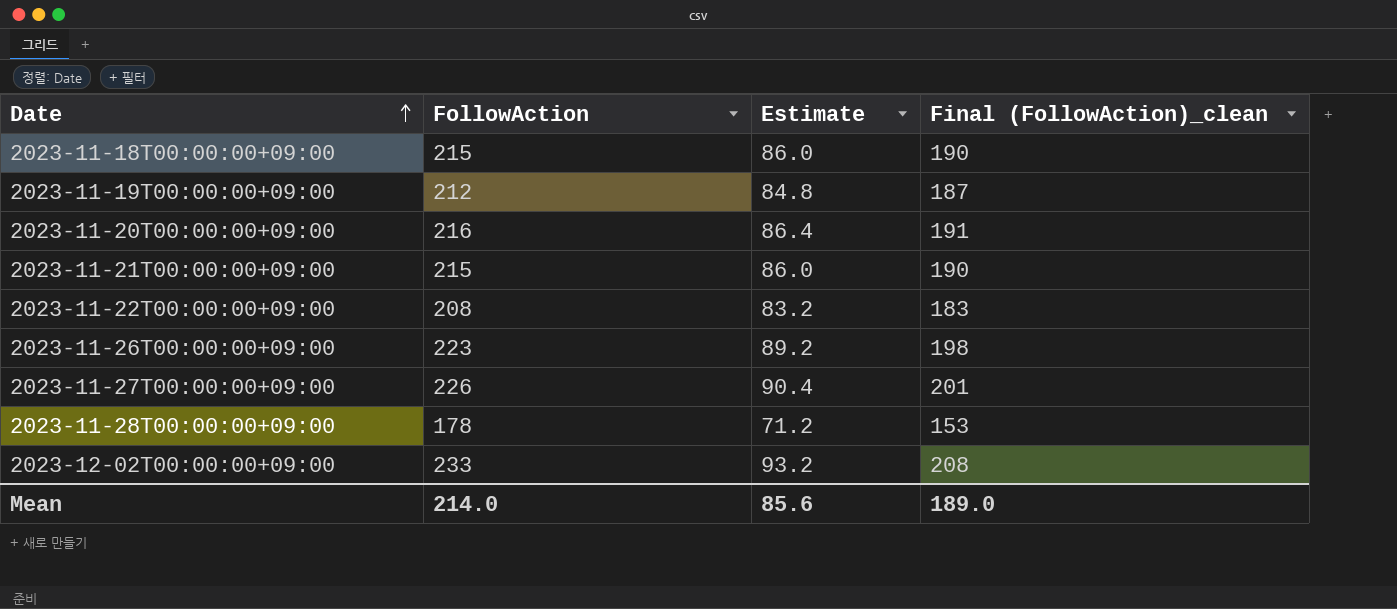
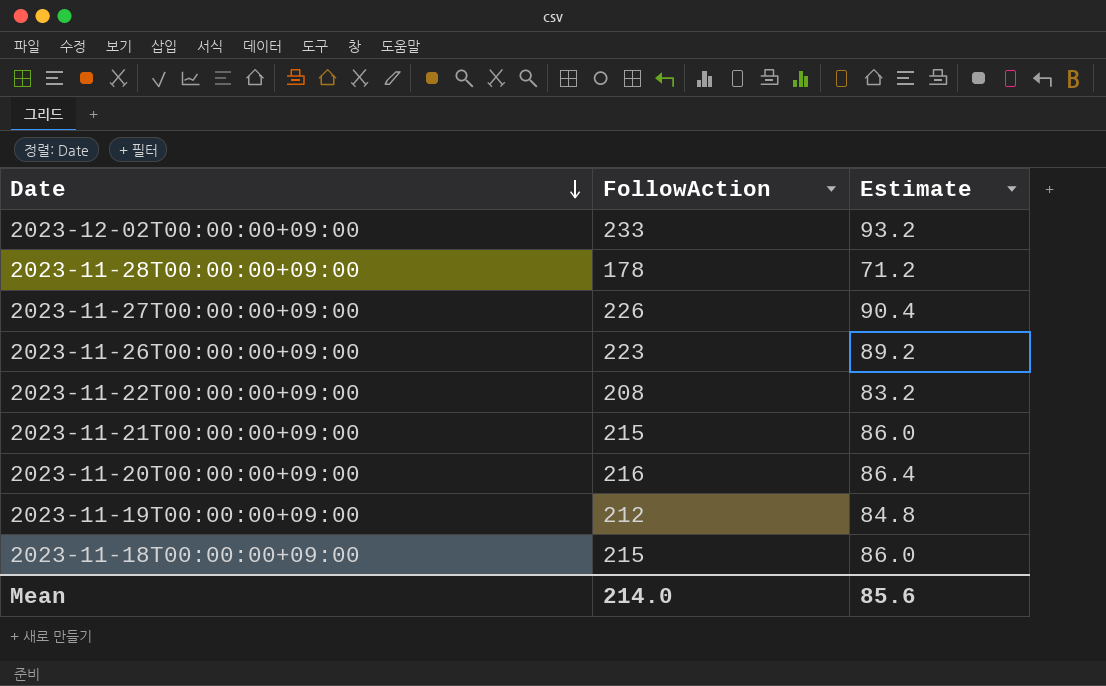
row order: Date ascending -> Date descending
column Final (FollowAction)_clean | formula: [FollowAction] - 25 -> none

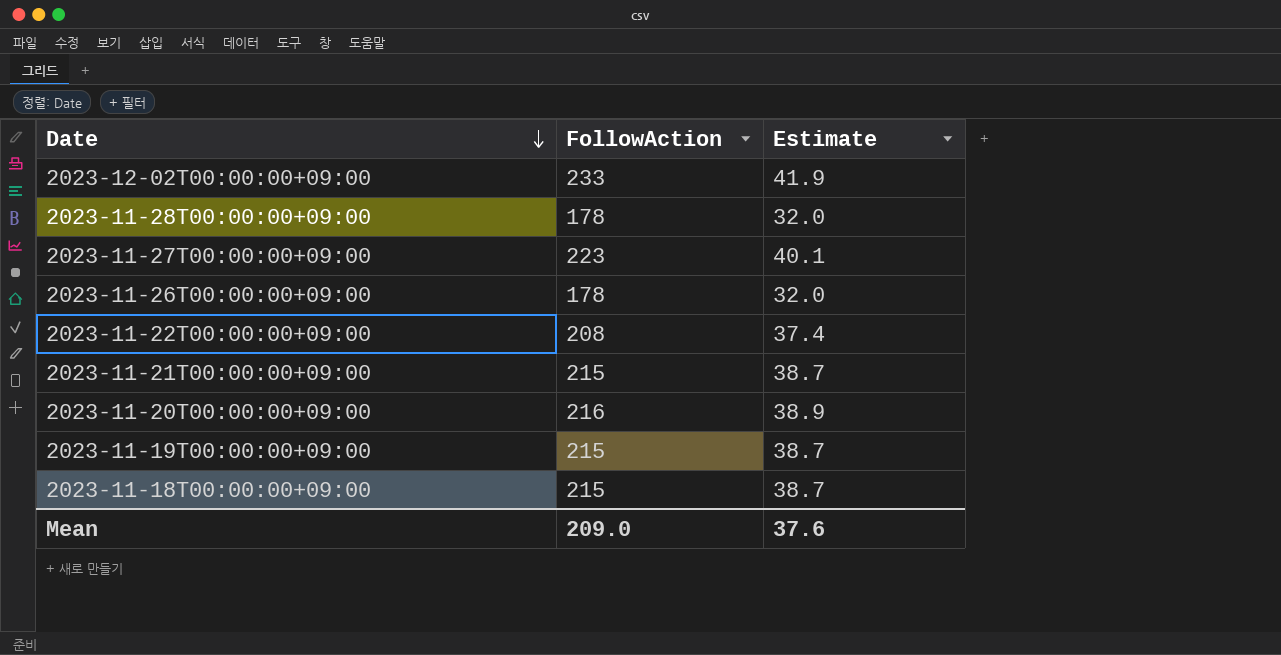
column Estimate | formula: [FollowAction] * 0.4 -> [FollowAction] * 0.18
2023-11-27T00:00:00+09:00 | FollowAction: 226 -> 223
2023-11-26T00:00:00+09:00 | FollowAction: 223 -> 178
2023-11-19T00:00:00+09:00 | FollowAction: 212 -> 215
Mean | FollowAction: 214.0 -> 209.0
Mean | Estimate: 85.6 -> 37.6

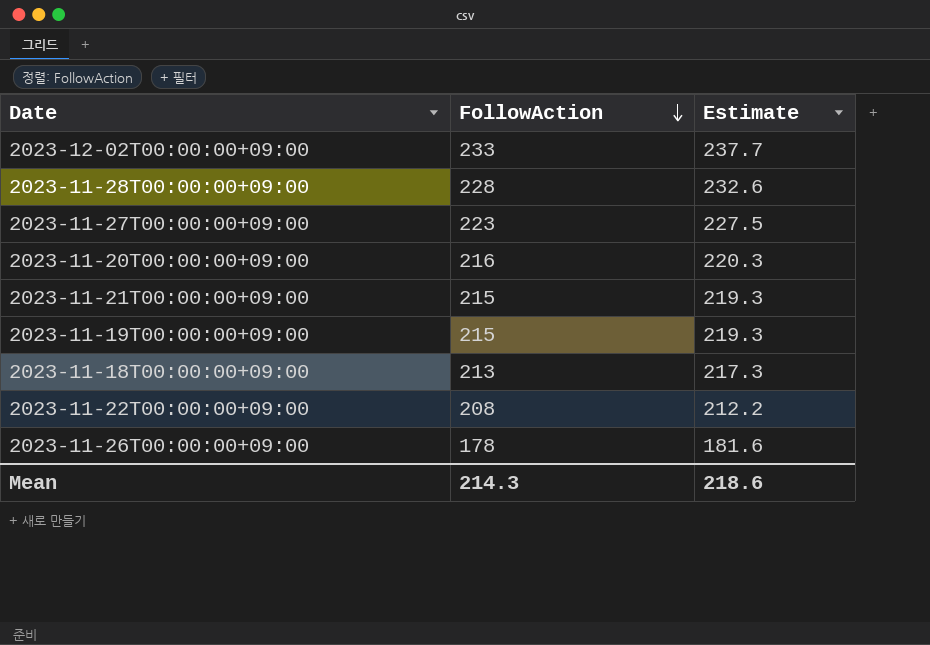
row order: Date descending -> FollowAction descending
column Estimate | formula: [FollowAction] * 0.18 -> [FollowAction] * 1.02
2023-11-28T00:00:00+09:00 | FollowAction: 178 -> 228
2023-11-18T00:00:00+09:00 | FollowAction: 215 -> 213
Mean | FollowAction: 209.0 -> 214.3
Mean | Estimate: 37.6 -> 218.6

